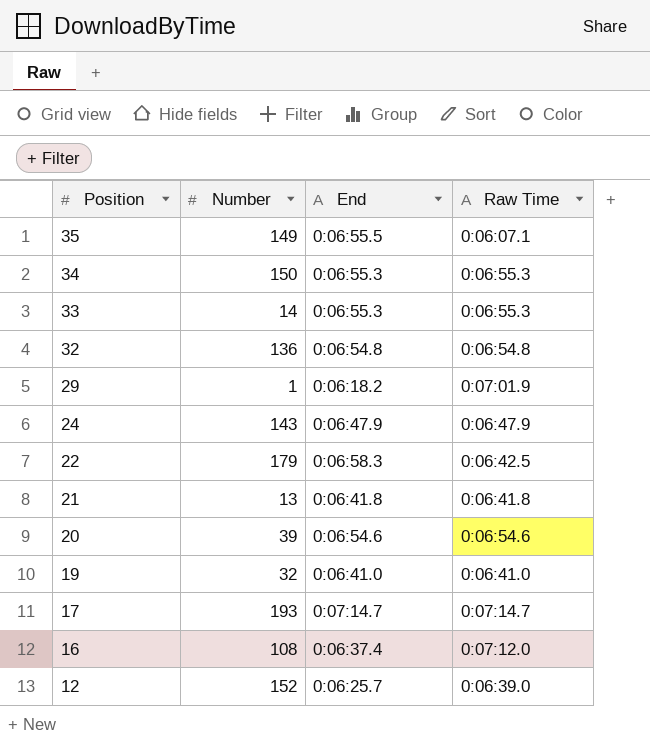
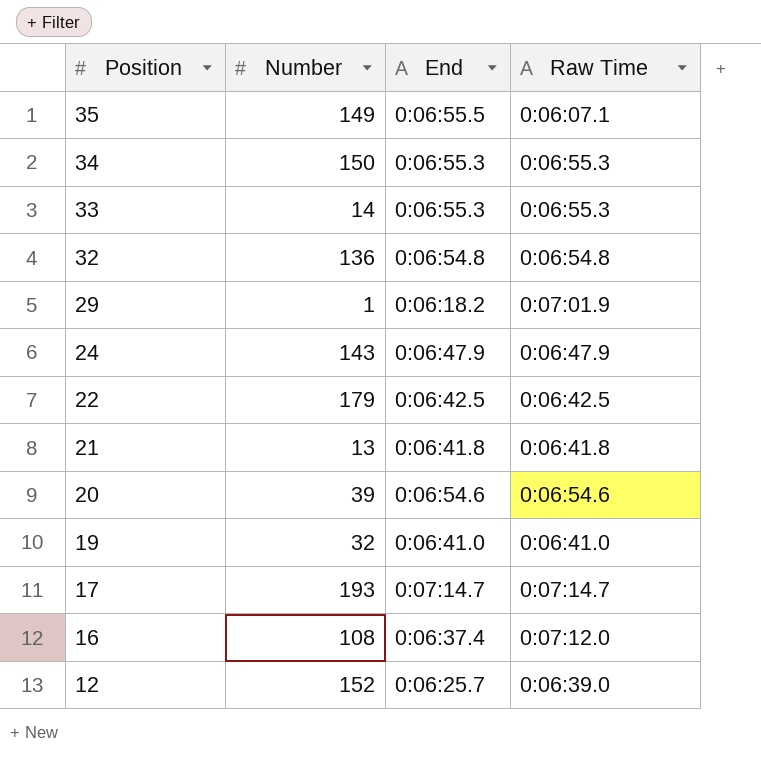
22 | End: 0:06:58.3 -> 0:06:42.5

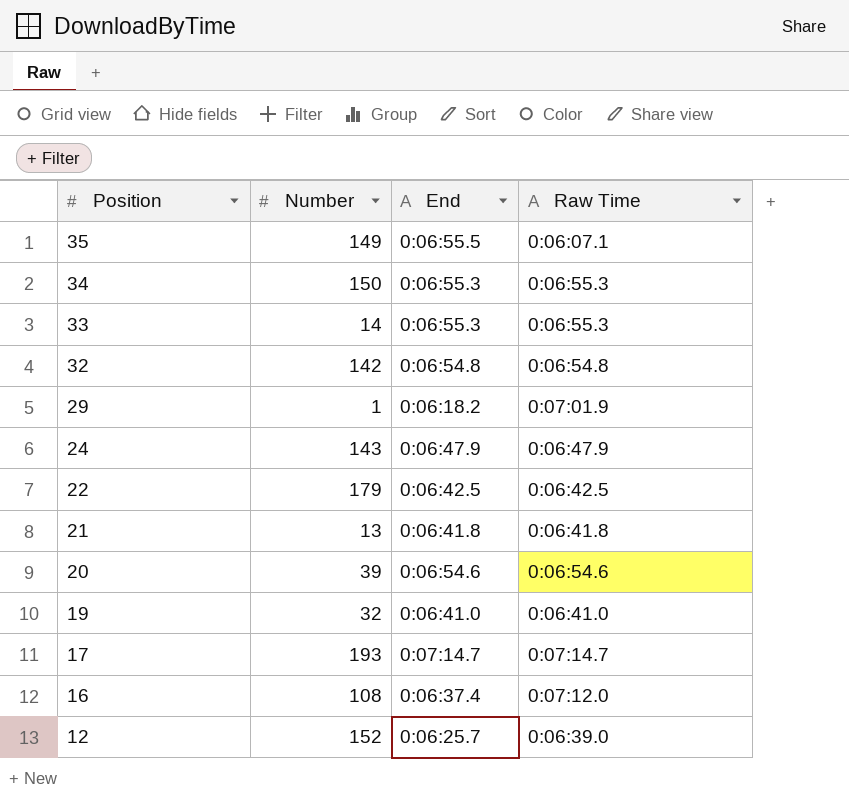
32 | Number: 136 -> 142

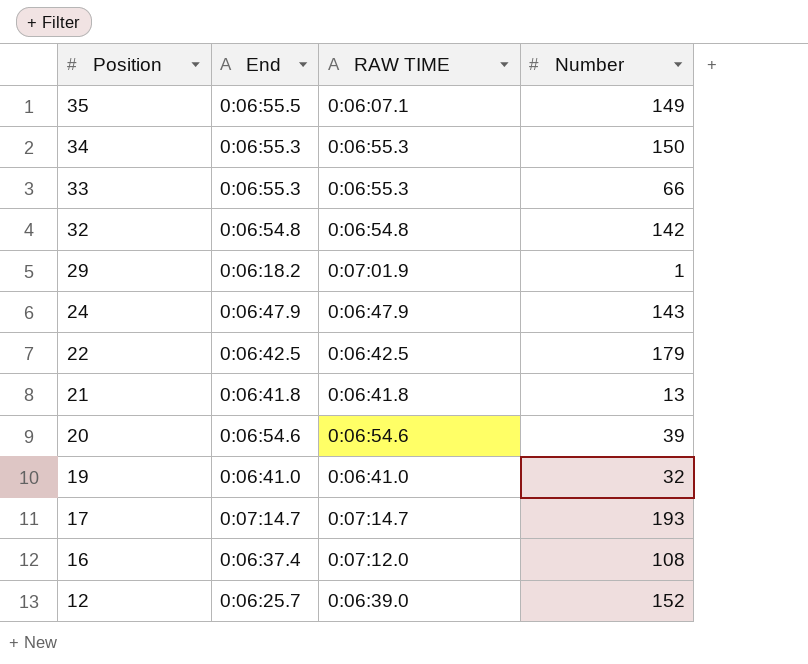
column name: Raw Time -> RAW TIME
column Number | position: 2 -> 4
33 | Number: 14 -> 66

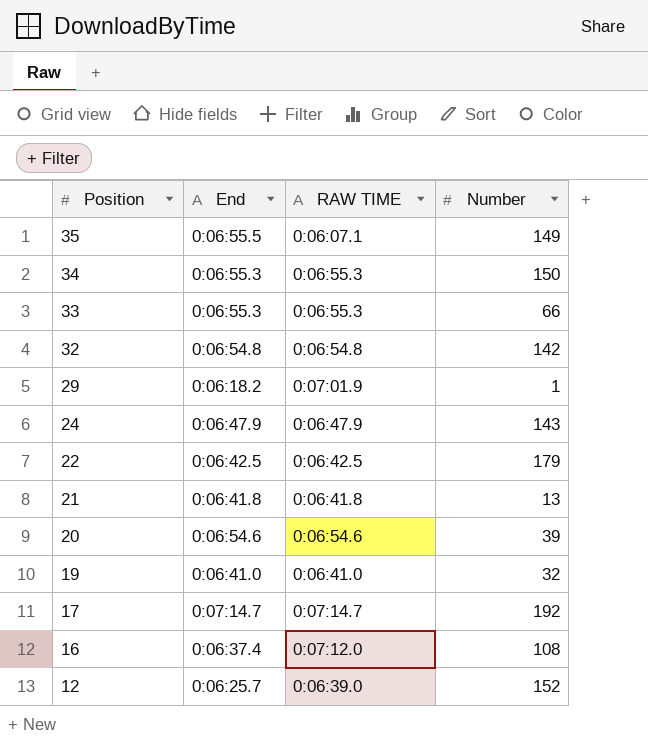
17 | Number: 193 -> 192

